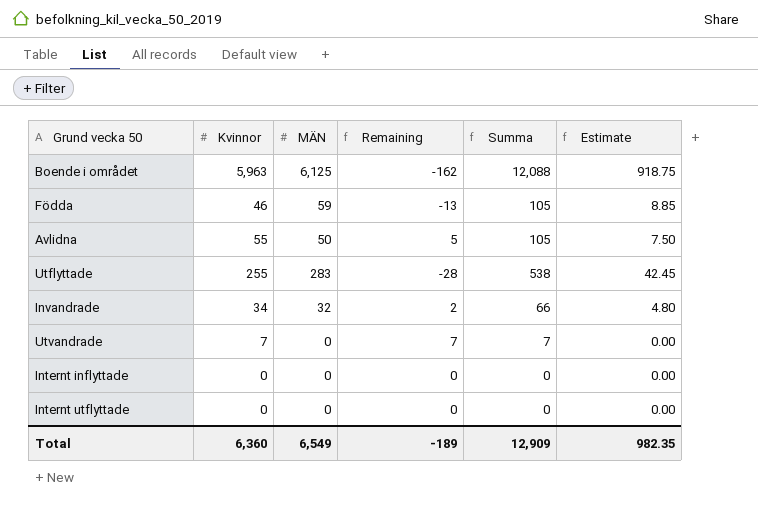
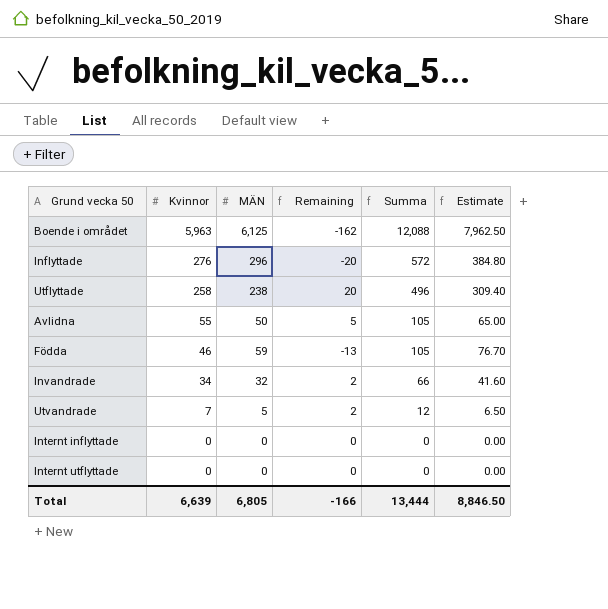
row order: none -> Kvinnor descending
column Estimate | formula: [MÄN] * 0.15 -> [MÄN] * 1.3
row Inflyttade: none -> 276 | 296 | -20 | 572 | 384.80
Utflyttade | Kvinnor: 255 -> 258
Utflyttade | MÄN: 283 -> 238
Utflyttade | Remaining: -28 -> 20
Utflyttade | Summa: 538 -> 496
Utvandrade | MÄN: 0 -> 5
Utvandrade | Remaining: 7 -> 2
Utvandrade | Summa: 7 -> 12
Total | Kvinnor: 6,360 -> 6,639
Total | MÄN: 6,549 -> 6,805
Total | Remaining: -189 -> -166
Total | Summa: 12,909 -> 13,444
Total | Estimate: 982.35 -> 8,846.50

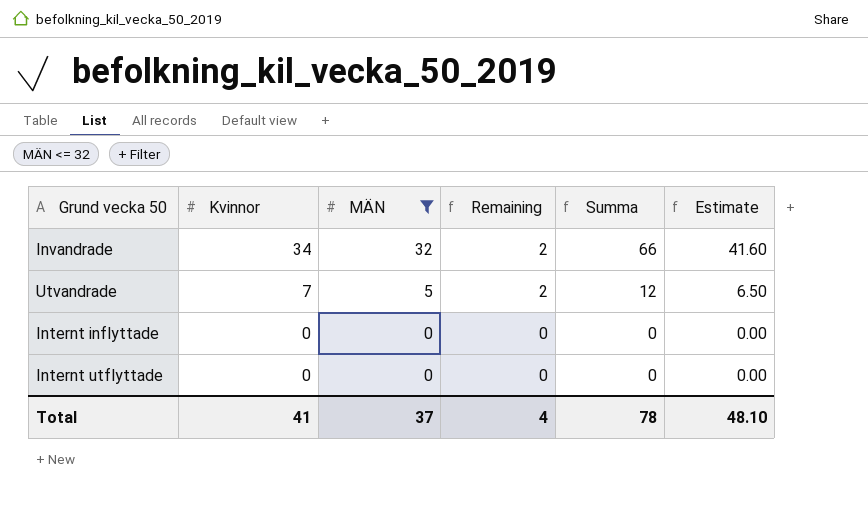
filter: none -> MÄN <= 32
Total | Kvinnor: 6,639 -> 41
Total | MÄN: 6,805 -> 37
Total | Remaining: -166 -> 4
Total | Summa: 13,444 -> 78
Total | Estimate: 8,846.50 -> 48.10

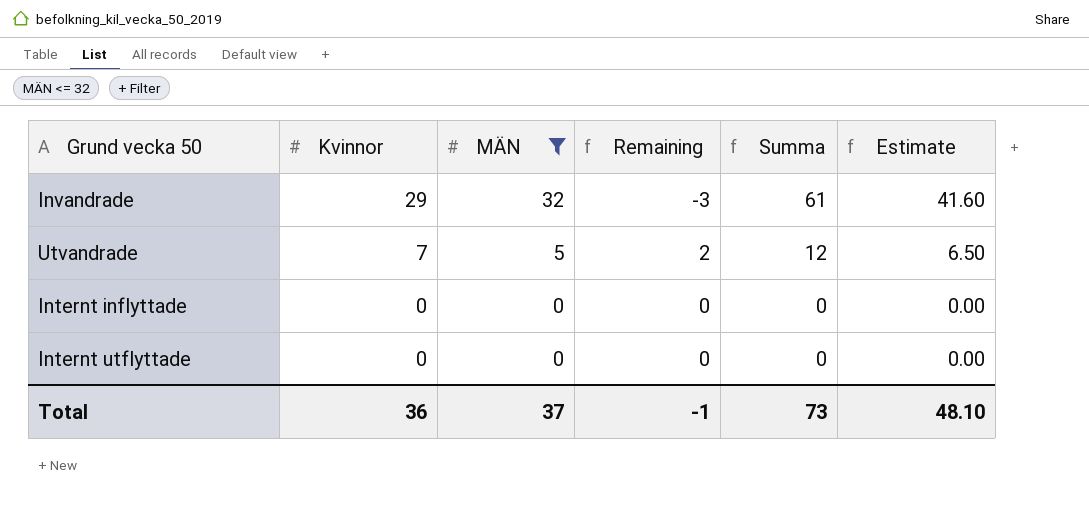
Invandrade | Kvinnor: 34 -> 29
Invandrade | Remaining: 2 -> -3
Invandrade | Summa: 66 -> 61
Total | Kvinnor: 41 -> 36
Total | Remaining: 4 -> -1
Total | Summa: 78 -> 73

